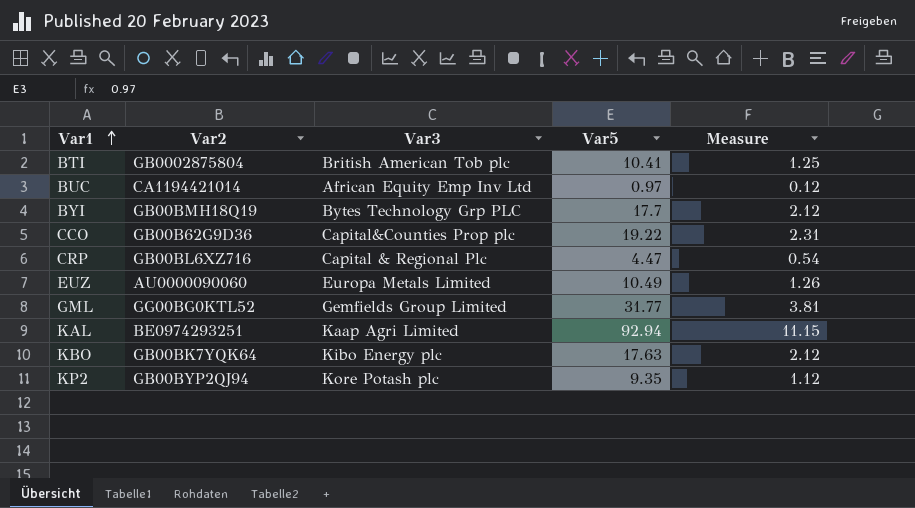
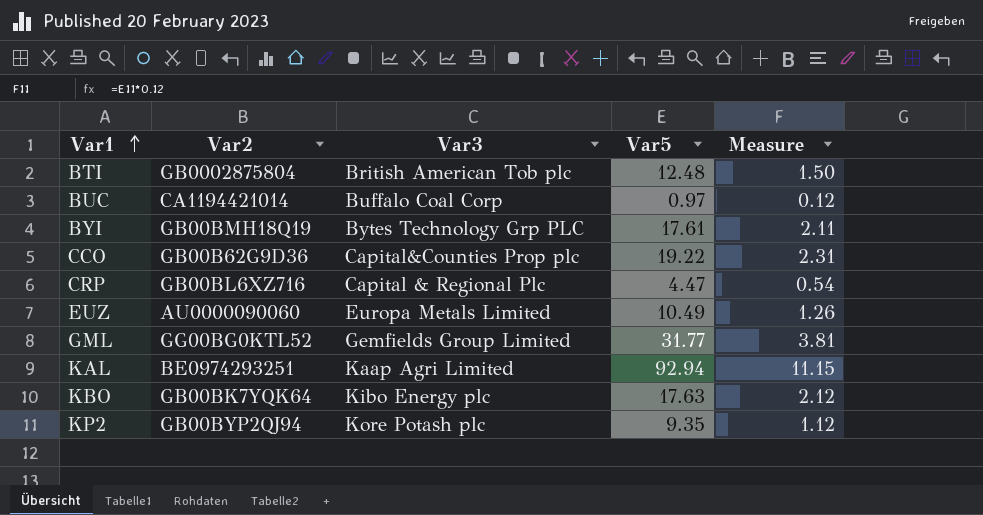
BTI | Var5: 10.41 -> 12.48
BTI | Measure: 1.25 -> 1.50
BUC | Var3: African Equity Emp Inv Ltd -> Buffalo Coal Corp
BYI | Var5: 17.7 -> 17.61
BYI | Measure: 2.12 -> 2.11

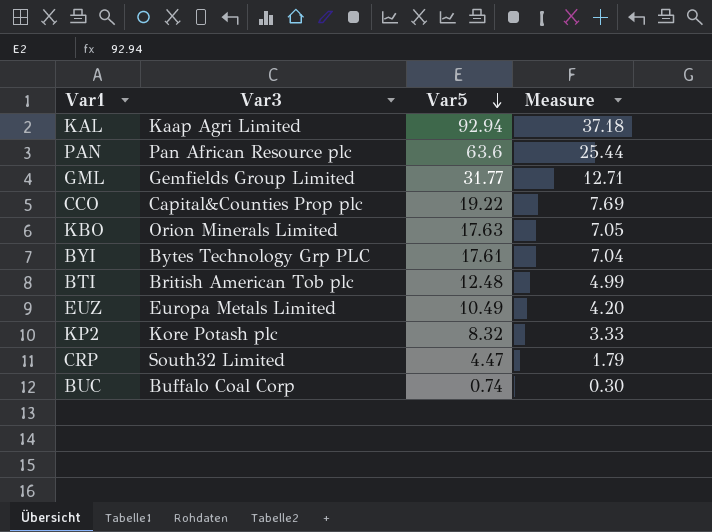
row order: Var1 ascending -> Var5 descending
column Var2 | position: 2 -> none
column Measure | formula: [Var5] * 0.12 -> [Var5] * 0.4
row PAN: none -> Pan African Resource plc | 63.6 | 25.44
KBO | Var3: Kibo Energy plc -> Orion Minerals Limited
KP2 | Var5: 9.35 -> 8.32
CRP | Var3: Capital & Regional Plc -> South32 Limited
BUC | Var5: 0.97 -> 0.74

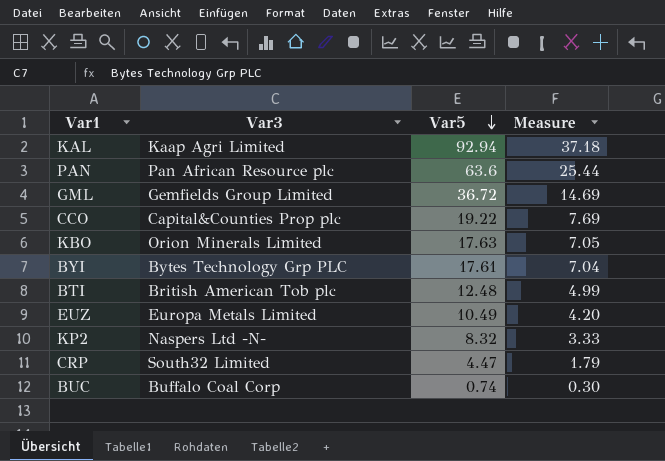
GML | Var5: 31.77 -> 36.72
GML | Measure: 12.71 -> 14.69
KP2 | Var3: Kore Potash plc -> Naspers Ltd -N-

